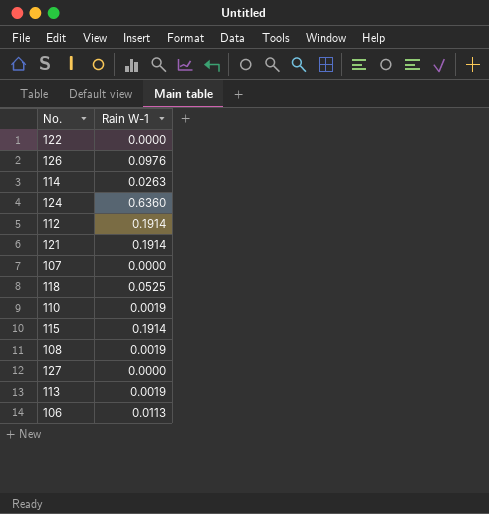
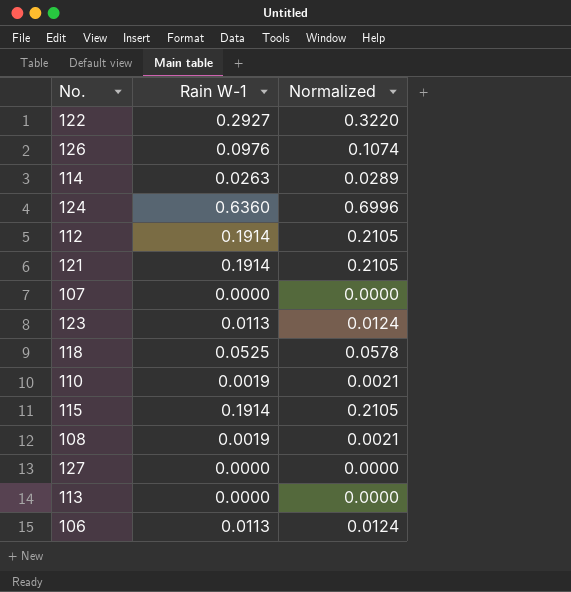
column Normalized | formula: none -> [Rain W-1] * 1.1
122 | Rain W-1: 0.0000 -> 0.2927
row 123: none -> 0.0113 | 0.0124
113 | Rain W-1: 0.0019 -> 0.0000

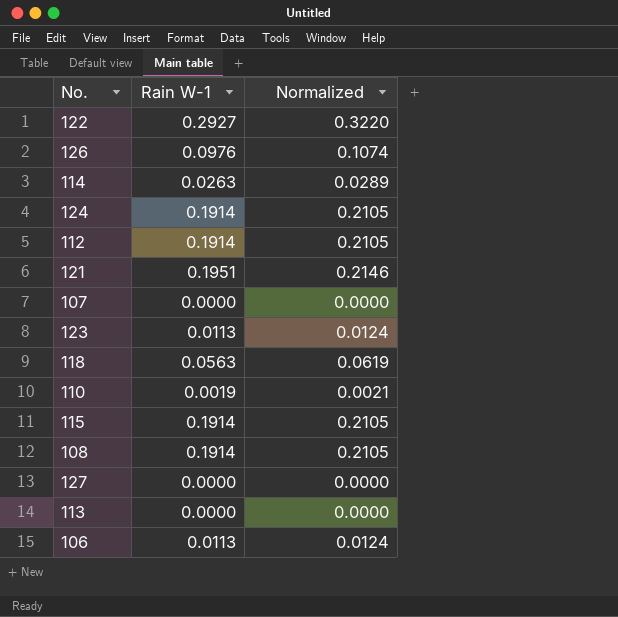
124 | Rain W-1: 0.6360 -> 0.1914
124 | Normalized: 0.6996 -> 0.2105
121 | Rain W-1: 0.1914 -> 0.1951
121 | Normalized: 0.2105 -> 0.2146
118 | Rain W-1: 0.0525 -> 0.0563
118 | Normalized: 0.0578 -> 0.0619
108 | Rain W-1: 0.0019 -> 0.1914
108 | Normalized: 0.0021 -> 0.2105

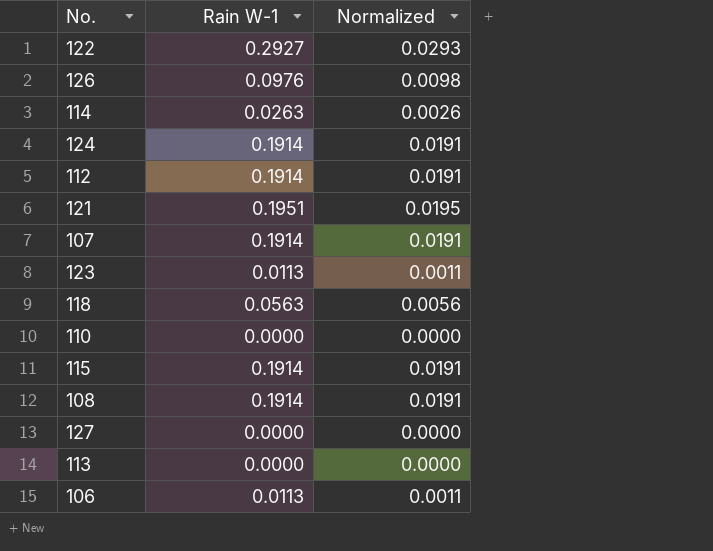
column Normalized | formula: [Rain W-1] * 1.1 -> [Rain W-1] * 0.1
107 | Rain W-1: 0.0000 -> 0.1914
110 | Rain W-1: 0.0019 -> 0.0000

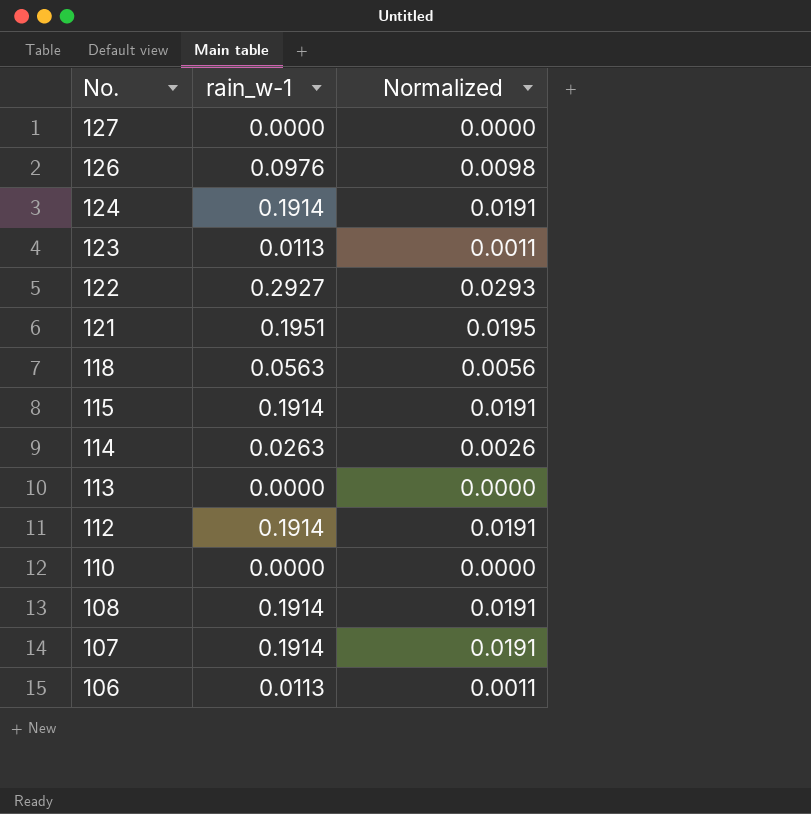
row order: none -> No. descending
column name: Rain W-1 -> rain_w-1

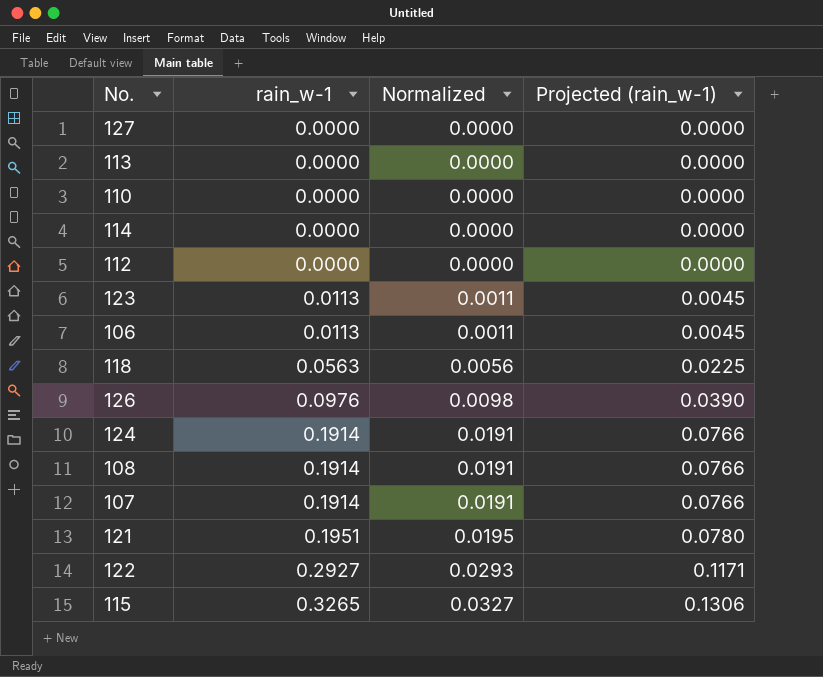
row order: No. descending -> rain_w-1 ascending
column Projected (rain_w-1) | formula: none -> [rain_w-1] * 0.4
114 | rain_w-1: 0.0263 -> 0.0000
114 | Normalized: 0.0026 -> 0.0000
112 | rain_w-1: 0.1914 -> 0.0000
112 | Normalized: 0.0191 -> 0.0000
115 | rain_w-1: 0.1914 -> 0.3265
115 | Normalized: 0.0191 -> 0.0327

